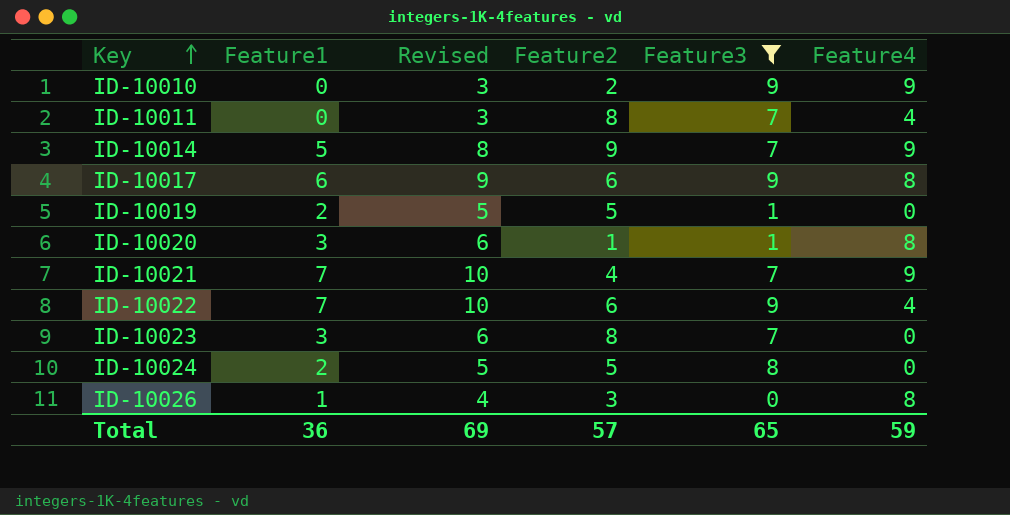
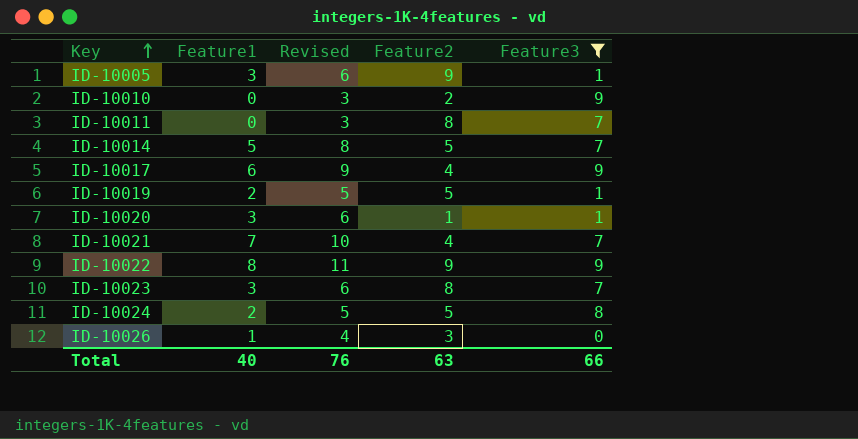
column Feature4 | position: 6 -> none
row ID-10005: none -> 3 | 6 | 9 | 1
ID-10014 | Feature2: 9 -> 5
ID-10017 | Feature2: 6 -> 4
ID-10022 | Feature1: 7 -> 8
ID-10022 | Revised: 10 -> 11
ID-10022 | Feature2: 6 -> 9
Total | Feature1: 36 -> 40
Total | Revised: 69 -> 76
Total | Feature2: 57 -> 63
Total | Feature3: 65 -> 66

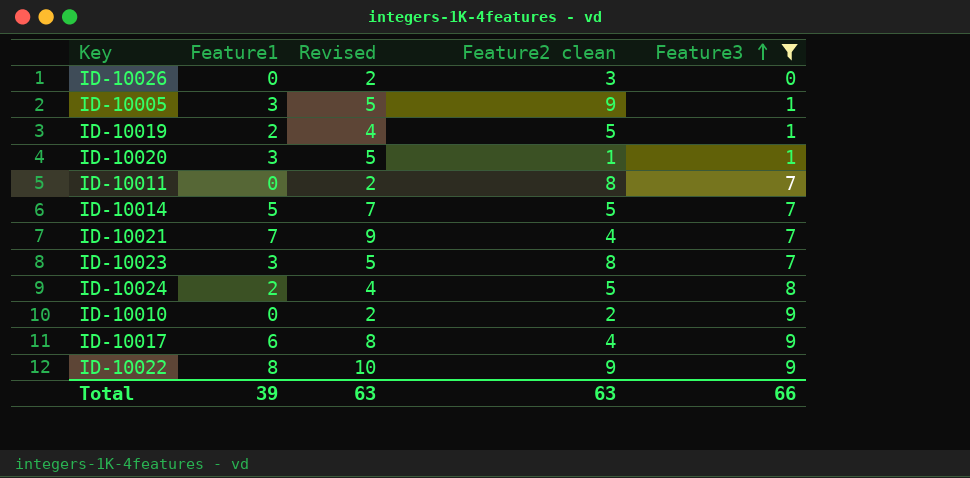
row order: Key ascending -> Feature3 ascending
column Revised | formula: [Feature1] + 3 -> [Feature1] + 2
column name: Feature2 -> Feature2 clean
ID-10026 | Feature1: 1 -> 0
Total | Feature1: 40 -> 39
Total | Revised: 76 -> 63

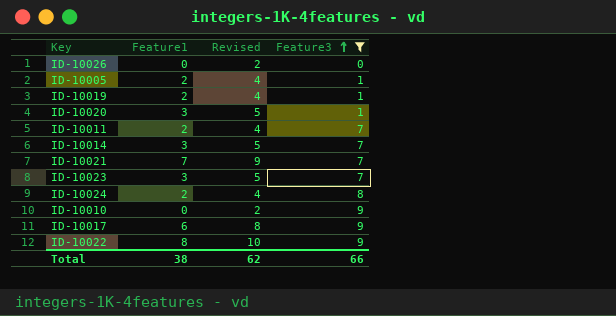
column Feature2 clean | position: 4 -> none
ID-10005 | Feature1: 3 -> 2
ID-10005 | Revised: 5 -> 4
ID-10011 | Feature1: 0 -> 2
ID-10011 | Revised: 2 -> 4
ID-10014 | Feature1: 5 -> 3
ID-10014 | Revised: 7 -> 5
Total | Feature1: 39 -> 38
Total | Revised: 63 -> 62

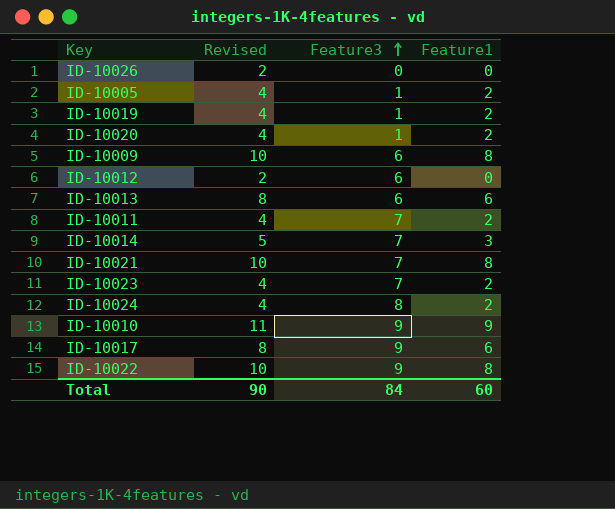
filter: Feature3 != 6 -> none
column Feature1 | position: 2 -> 4
ID-10020 | Revised: 5 -> 4
ID-10020 | Feature1: 3 -> 2
ID-10021 | Revised: 9 -> 10
ID-10021 | Feature1: 7 -> 8
ID-10023 | Revised: 5 -> 4
ID-10023 | Feature1: 3 -> 2
ID-10010 | Revised: 2 -> 11
ID-10010 | Feature1: 0 -> 9
Total | Revised: 62 -> 90
Total | Feature3: 66 -> 84
Total | Feature1: 38 -> 60

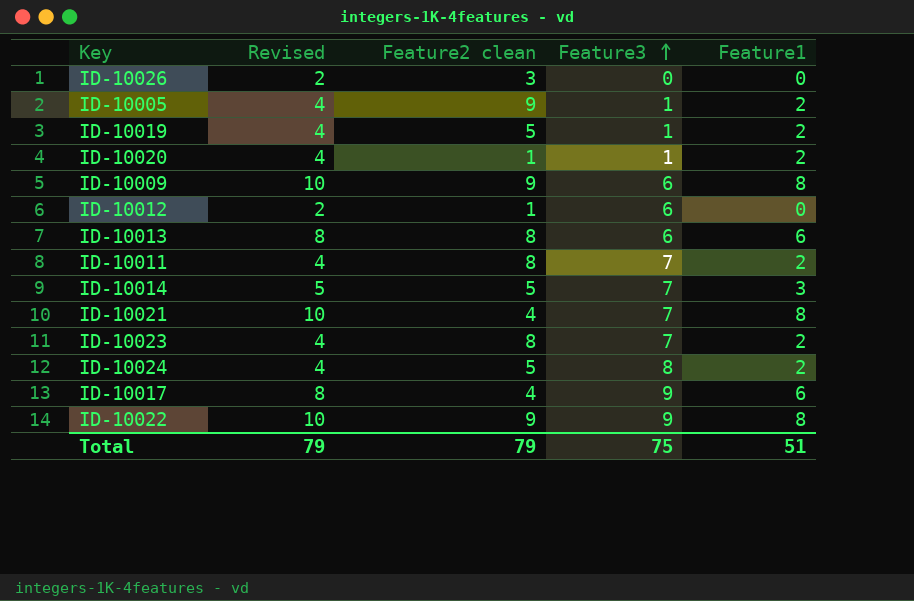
column Feature2 clean | position: none -> 3
row ID-10010: 11 | 9 | 9 -> none
Total | Revised: 90 -> 79
Total | Feature3: 84 -> 75
Total | Feature1: 60 -> 51

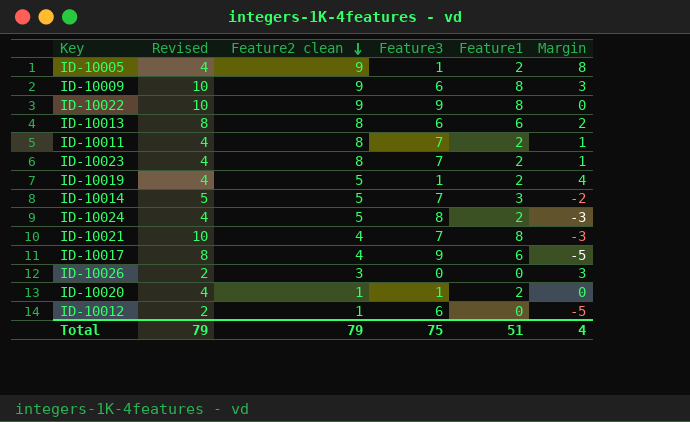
row order: Feature3 ascending -> Feature2 clean descending
column Margin | formula: none -> [Feature2 clean] - [Feature3]

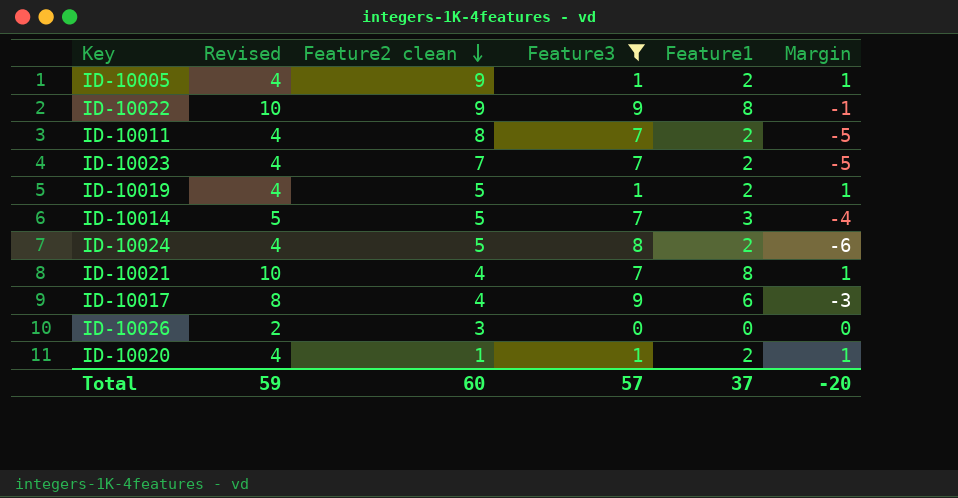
filter: none -> Feature3 != 6
column Margin | formula: [Feature2 clean] - [Feature3] -> [Feature1] - [Feature3]
ID-10023 | Feature2 clean: 8 -> 7
Total | Revised: 79 -> 59
Total | Feature2 clean: 79 -> 60
Total | Feature3: 75 -> 57
Total | Feature1: 51 -> 37
Total | Margin: 4 -> -20

